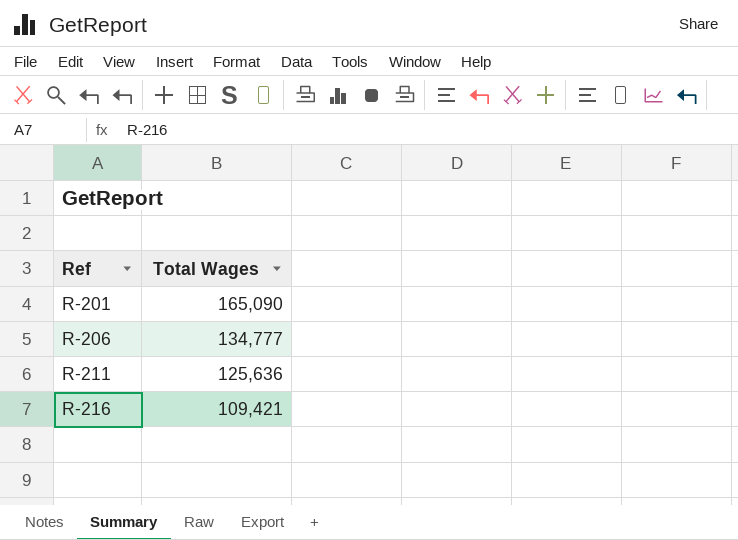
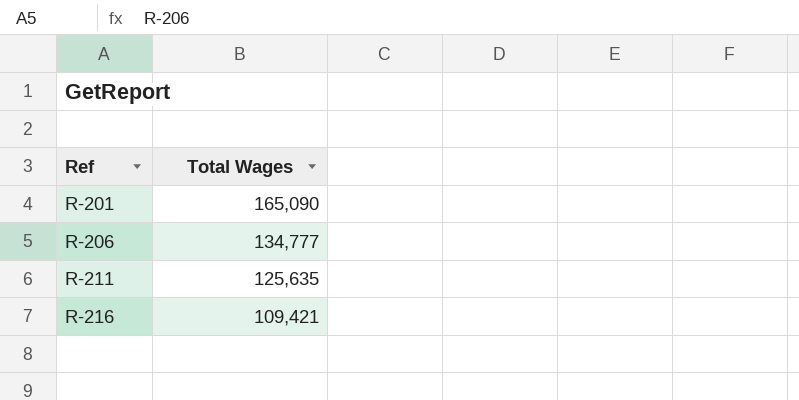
R-211 | Total Wages: 125,636 -> 125,635

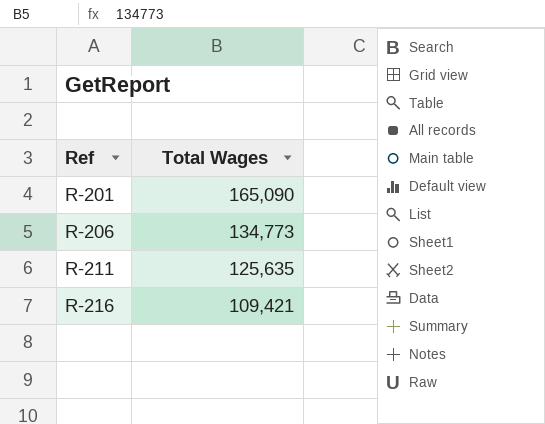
R-206 | Total Wages: 134,777 -> 134,773

